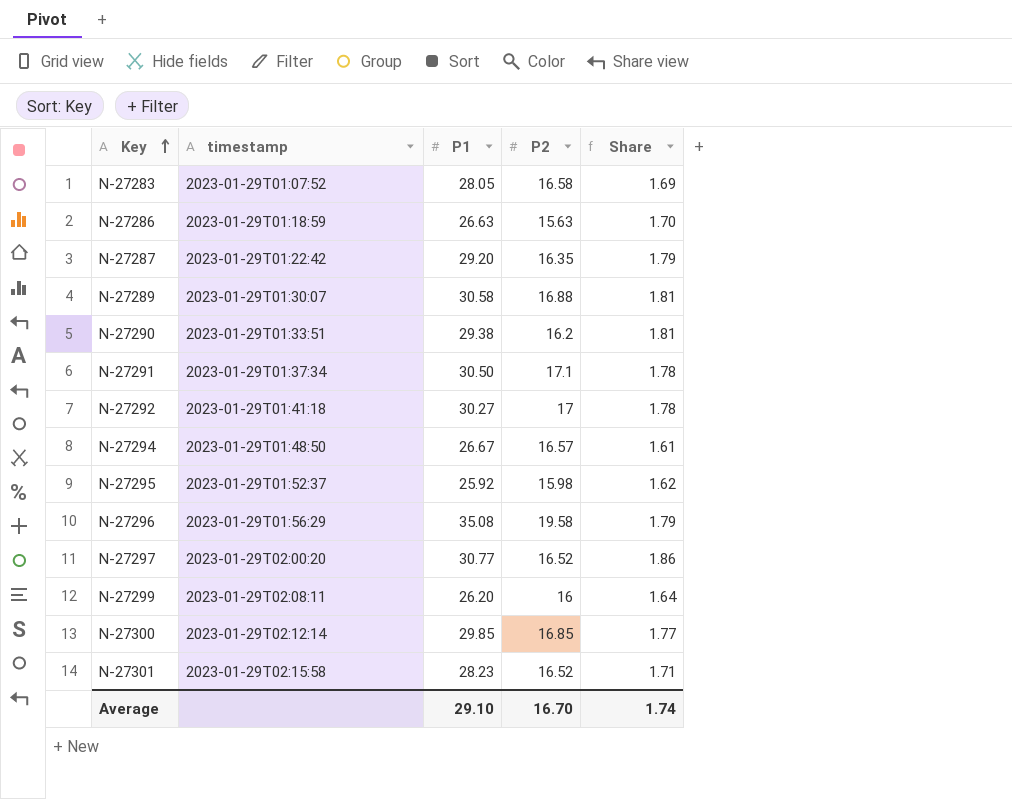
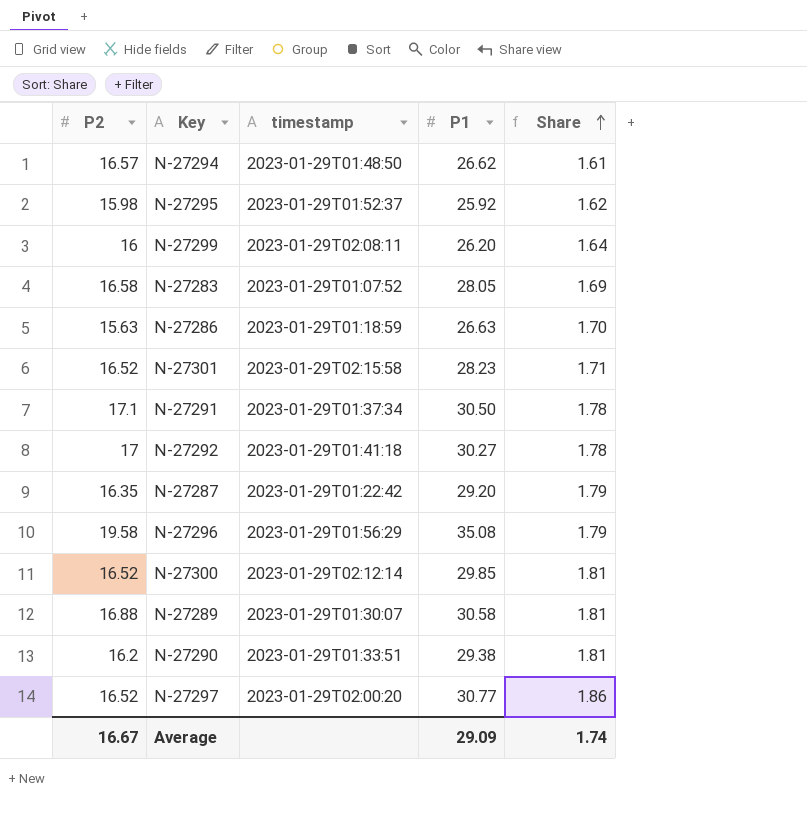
row order: Key ascending -> Share ascending
column P2 | position: 4 -> 1
N-27294 | P1: 26.67 -> 26.62
N-27300 | P2: 16.85 -> 16.52
N-27300 | Share: 1.77 -> 1.81
Average | P2: 16.70 -> 16.67
Average | P1: 29.10 -> 29.09

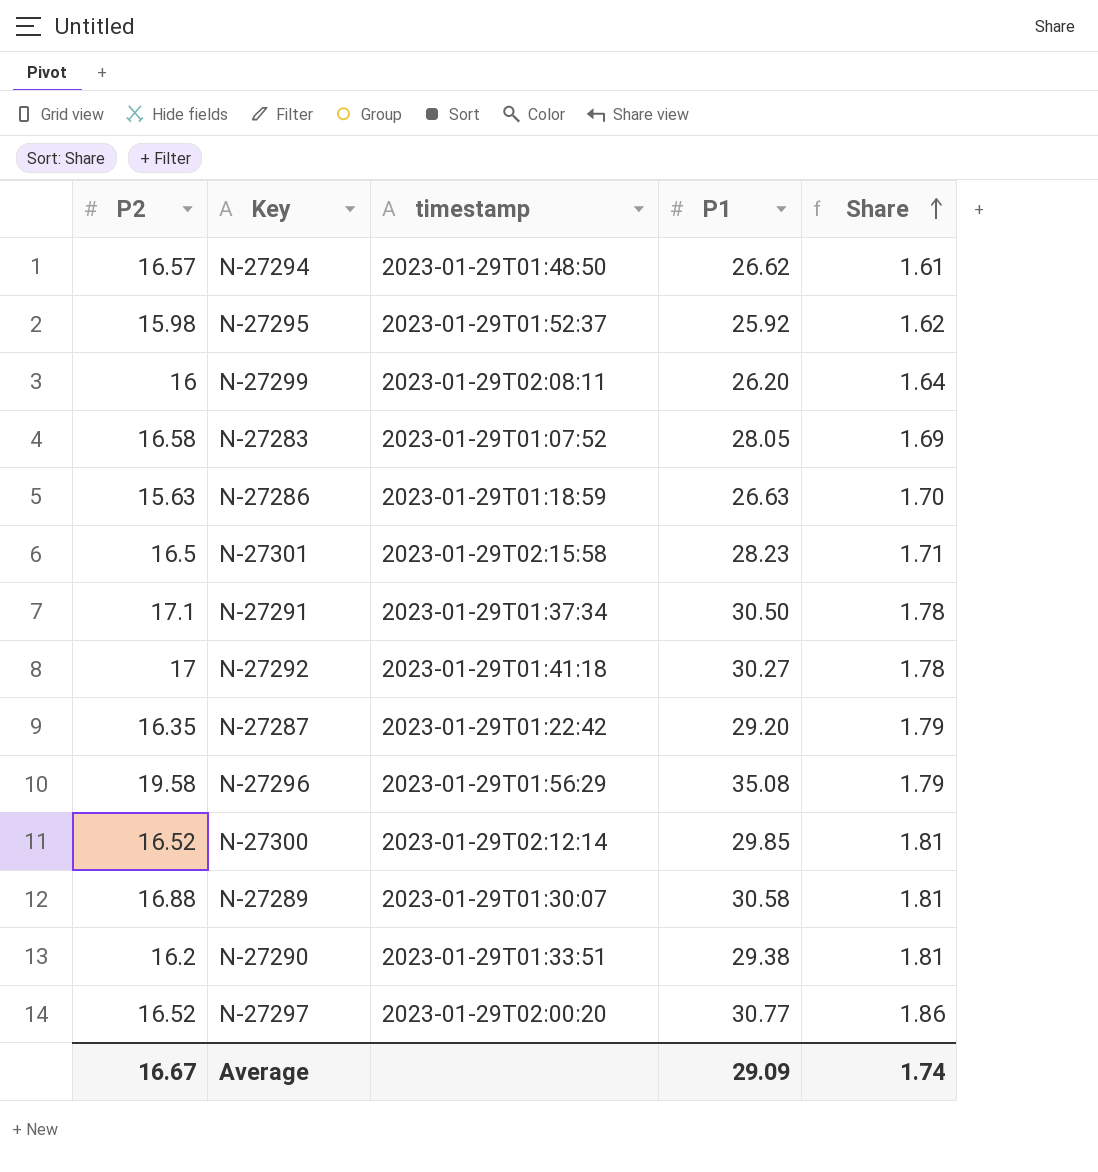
N-27301 | P2: 16.52 -> 16.5

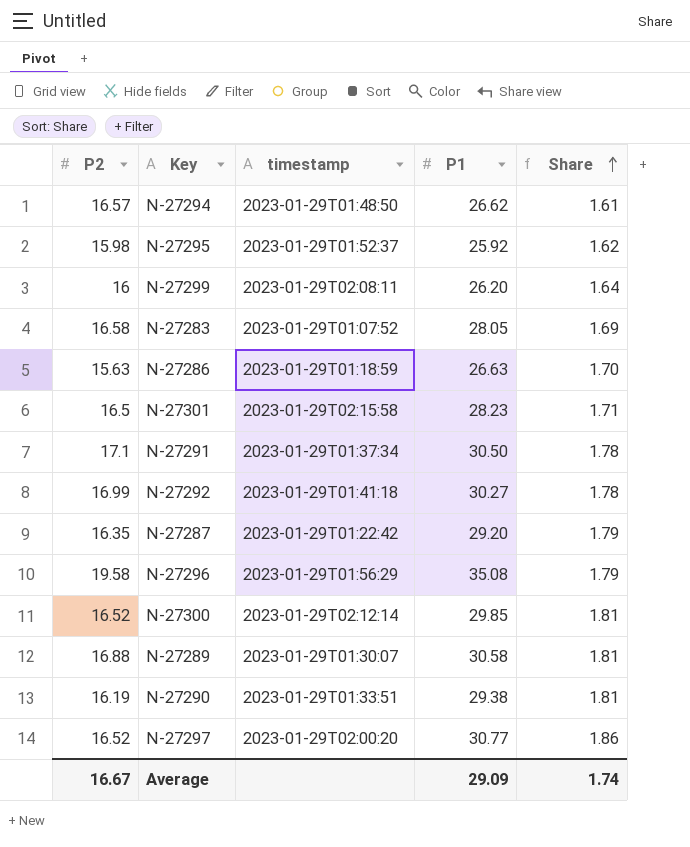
N-27292 | P2: 17 -> 16.99
N-27290 | P2: 16.2 -> 16.19

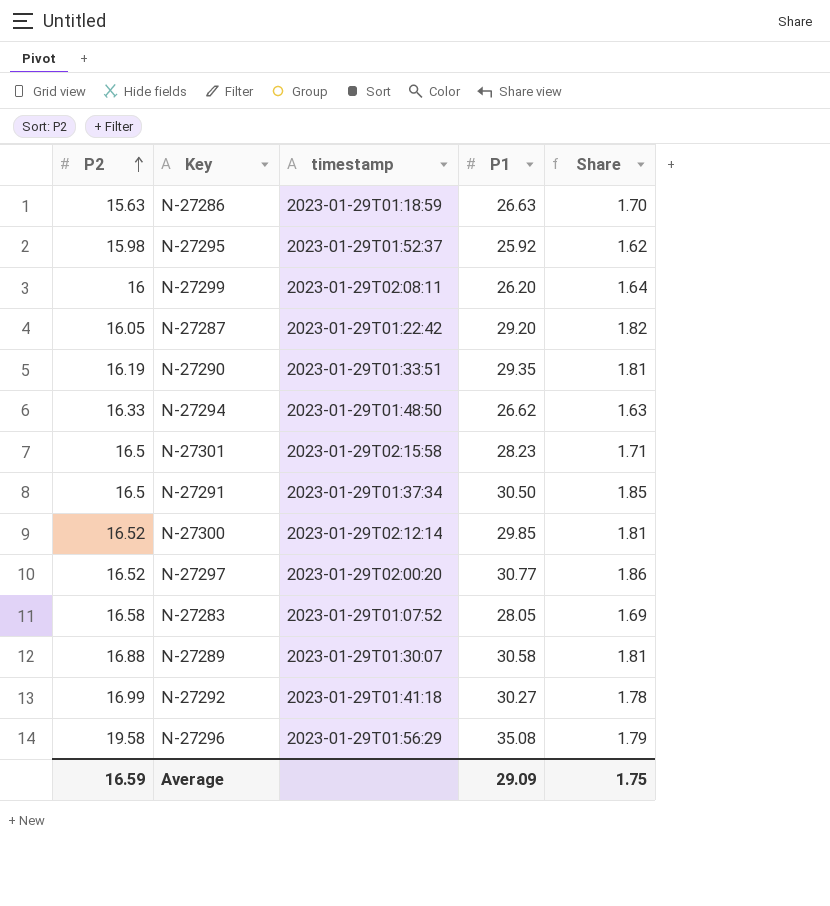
row order: Share ascending -> P2 ascending
N-27287 | P2: 16.35 -> 16.05
N-27287 | Share: 1.79 -> 1.82
N-27290 | P1: 29.38 -> 29.35
N-27294 | P2: 16.57 -> 16.33
N-27294 | Share: 1.61 -> 1.63
N-27291 | P2: 17.1 -> 16.5
N-27291 | Share: 1.78 -> 1.85
Average | P2: 16.67 -> 16.59
Average | Share: 1.74 -> 1.75

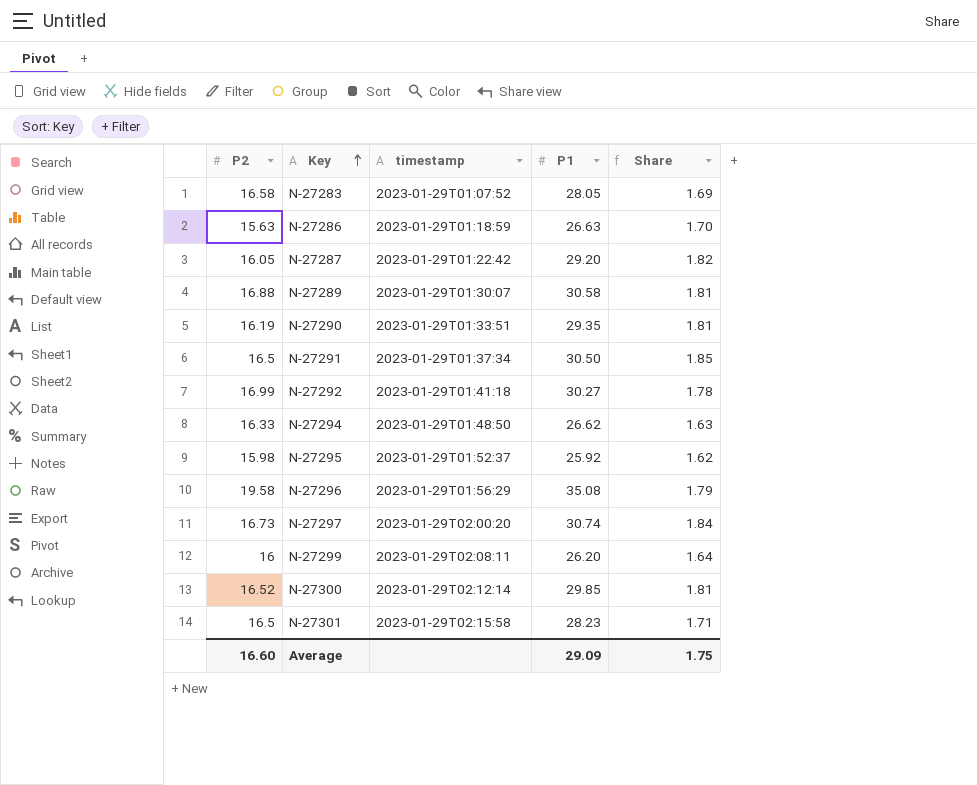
row order: P2 ascending -> Key ascending
N-27297 | P2: 16.52 -> 16.73
N-27297 | P1: 30.77 -> 30.74
N-27297 | Share: 1.86 -> 1.84
Average | P2: 16.59 -> 16.60

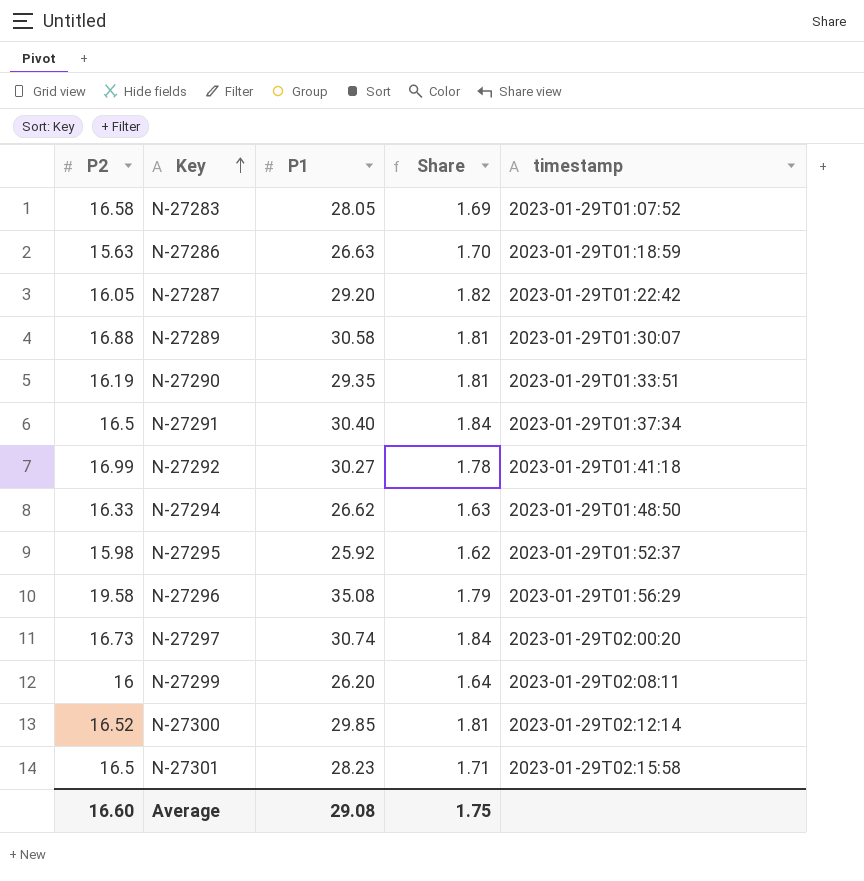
column timestamp | position: 3 -> 5
N-27291 | P1: 30.50 -> 30.40
N-27291 | Share: 1.85 -> 1.84
Average | P1: 29.09 -> 29.08

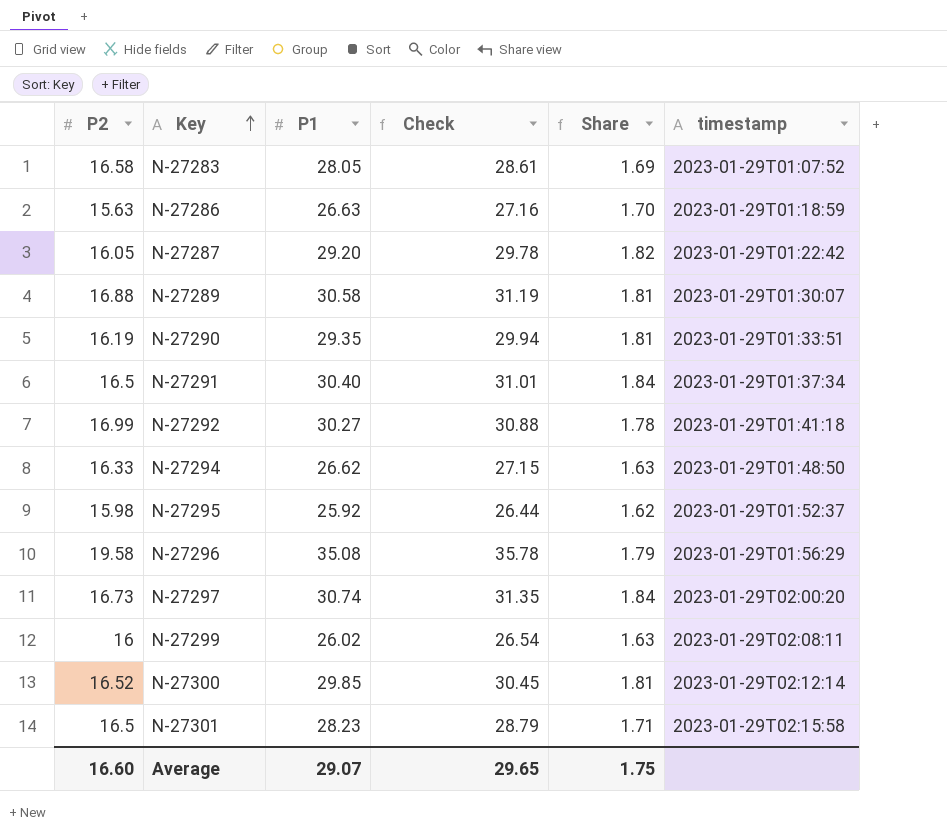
column Check | formula: none -> [P1] * 1.02
N-27299 | P1: 26.20 -> 26.02
N-27299 | Share: 1.64 -> 1.63
Average | P1: 29.08 -> 29.07

